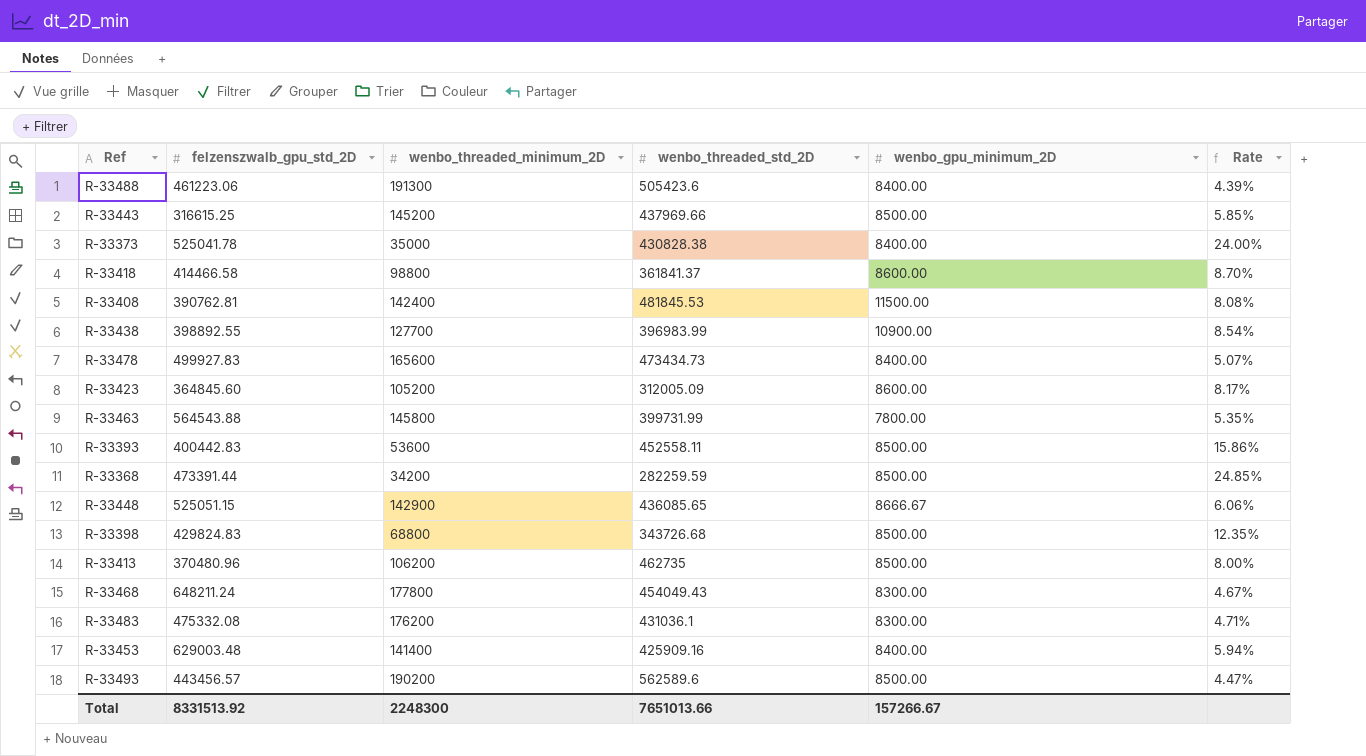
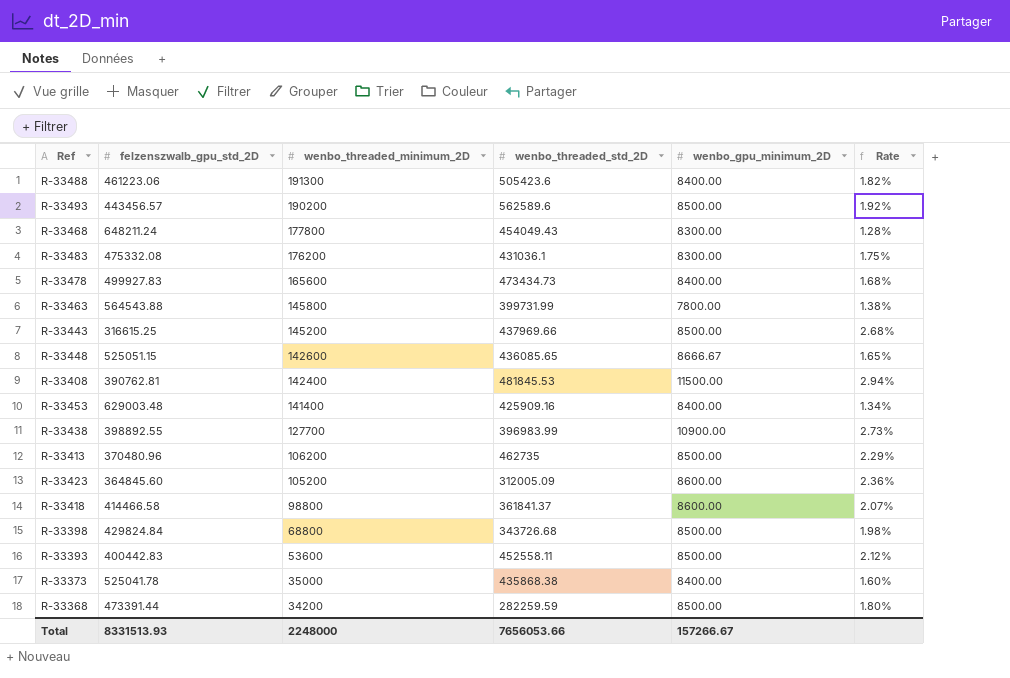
row order: none -> wenbo_threaded_minimum_2D descending
column Rate | formula: [wenbo_gpu_minimum_2D] / [wenbo_threaded_minimum_2D] -> [wenbo_gpu_minimum_2D] / [felzenszwalb_gpu_std_2D]
R-33448 | wenbo_threaded_minimum_2D: 142900 -> 142600
R-33398 | felzenszwalb_gpu_std_2D: 429824.83 -> 429824.84
R-33373 | wenbo_threaded_std_2D: 430828.38 -> 435868.38
Total | felzenszwalb_gpu_std_2D: 8331513.92 -> 8331513.93
Total | wenbo_threaded_minimum_2D: 2248300 -> 2248000
Total | wenbo_threaded_std_2D: 7651013.66 -> 7656053.66

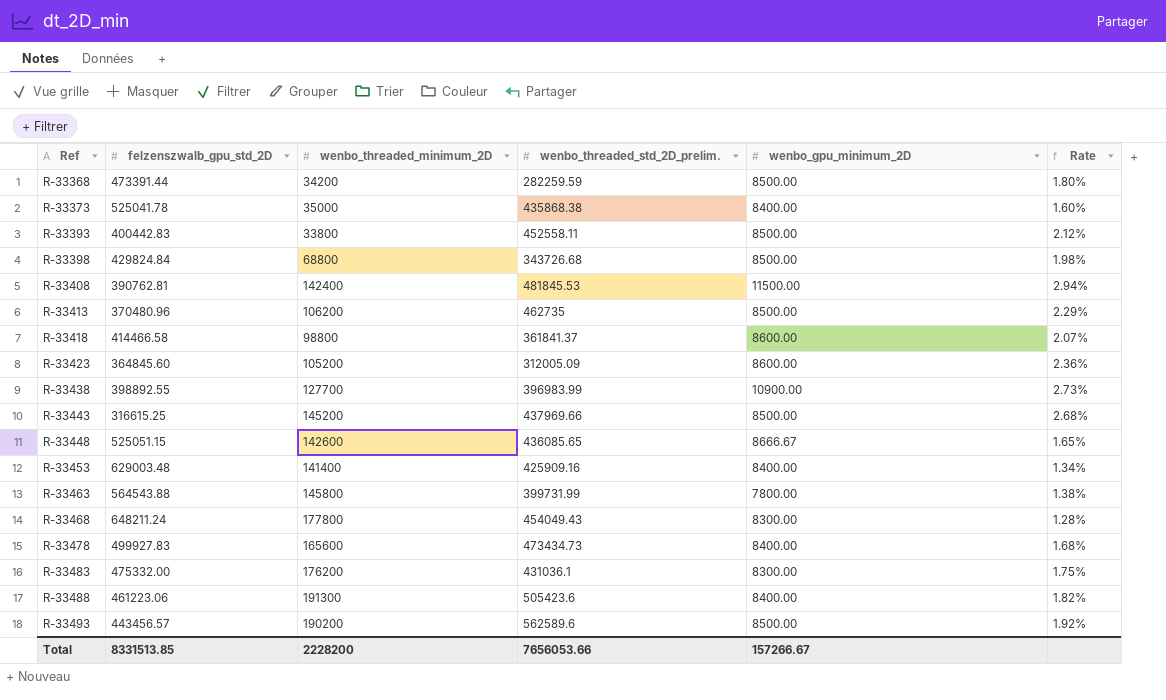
row order: wenbo_threaded_minimum_2D descending -> Ref ascending
column name: wenbo_threaded_std_2D -> wenbo_threaded_std_2D_prelim.
R-33393 | wenbo_threaded_minimum_2D: 53600 -> 33800
R-33483 | felzenszwalb_gpu_std_2D: 475332.08 -> 475332.00
Total | felzenszwalb_gpu_std_2D: 8331513.93 -> 8331513.85
Total | wenbo_threaded_minimum_2D: 2248000 -> 2228200

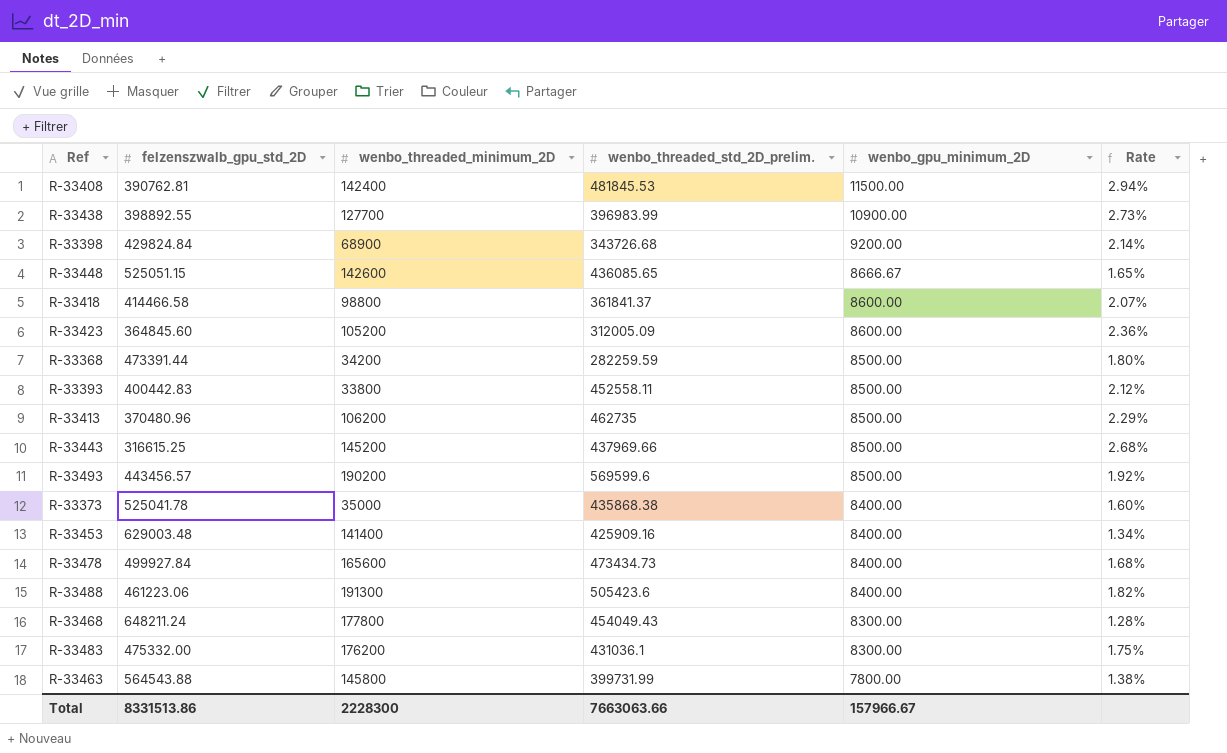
row order: Ref ascending -> wenbo_gpu_minimum_2D descending
R-33398 | wenbo_threaded_minimum_2D: 68800 -> 68900
R-33398 | wenbo_gpu_minimum_2D: 8500.00 -> 9200.00
R-33398 | Rate: 1.98% -> 2.14%
R-33493 | wenbo_threaded_std_2D_prelim.: 562589.6 -> 569599.6
R-33478 | felzenszwalb_gpu_std_2D: 499927.83 -> 499927.84
Total | felzenszwalb_gpu_std_2D: 8331513.85 -> 8331513.86
Total | wenbo_threaded_minimum_2D: 2228200 -> 2228300
Total | wenbo_threaded_std_2D_prelim.: 7656053.66 -> 7663063.66
Total | wenbo_gpu_minimum_2D: 157266.67 -> 157966.67

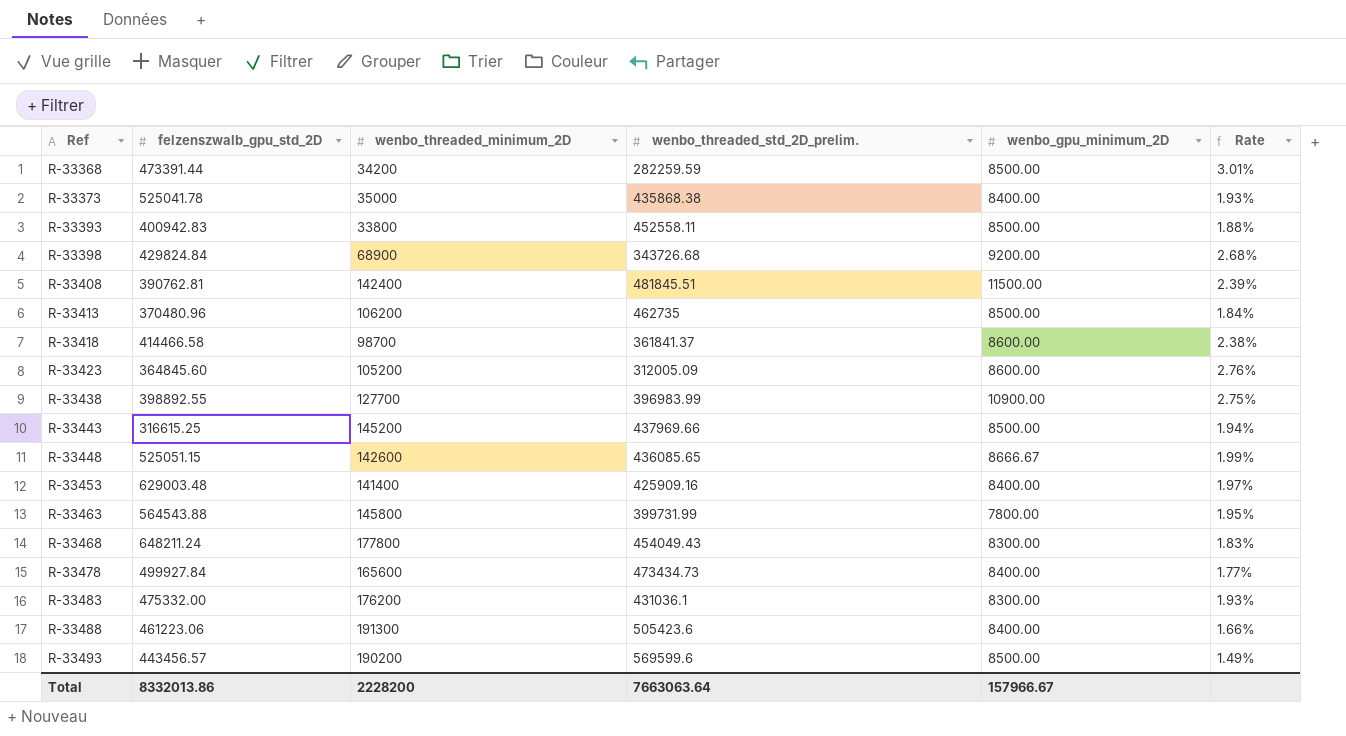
row order: wenbo_gpu_minimum_2D descending -> Ref ascending
column Rate | formula: [wenbo_gpu_minimum_2D] / [felzenszwalb_gpu_std_2D] -> [wenbo_gpu_minimum_2D] / [wenbo_threaded_std_2D_prelim.]
R-33393 | felzenszwalb_gpu_std_2D: 400442.83 -> 400942.83
R-33408 | wenbo_threaded_std_2D_prelim.: 481845.53 -> 481845.51
R-33418 | wenbo_threaded_minimum_2D: 98800 -> 98700
Total | felzenszwalb_gpu_std_2D: 8331513.86 -> 8332013.86
Total | wenbo_threaded_minimum_2D: 2228300 -> 2228200
Total | wenbo_threaded_std_2D_prelim.: 7663063.66 -> 7663063.64

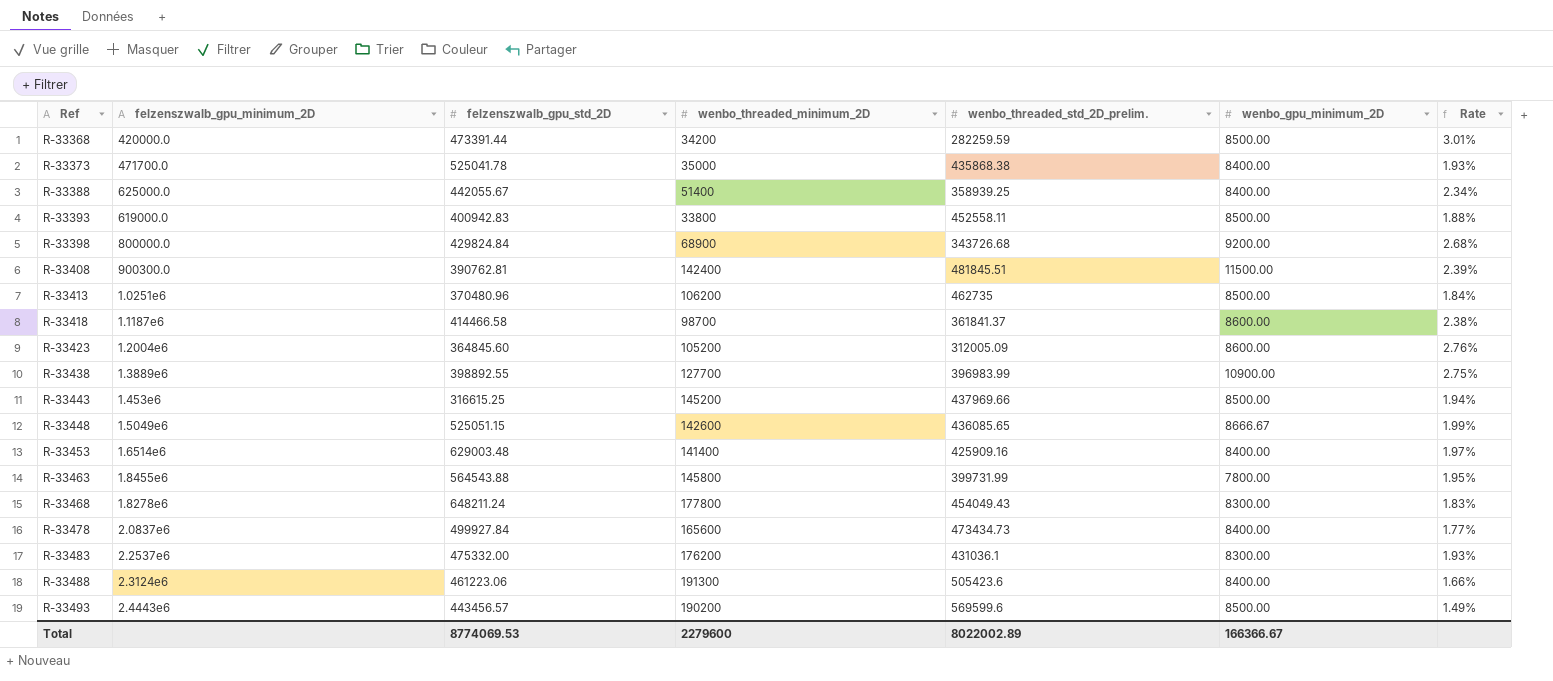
column felzenszwalb_gpu_minimum_2D | position: none -> 2
row R-33388: none -> 625000.0 | 442055.67 | 51400 | 358939.25 | 8400.00 | 2.34%
Total | felzenszwalb_gpu_std_2D: 8332013.86 -> 8774069.53
Total | wenbo_threaded_minimum_2D: 2228200 -> 2279600
Total | wenbo_threaded_std_2D_prelim.: 7663063.64 -> 8022002.89
Total | wenbo_gpu_minimum_2D: 157966.67 -> 166366.67

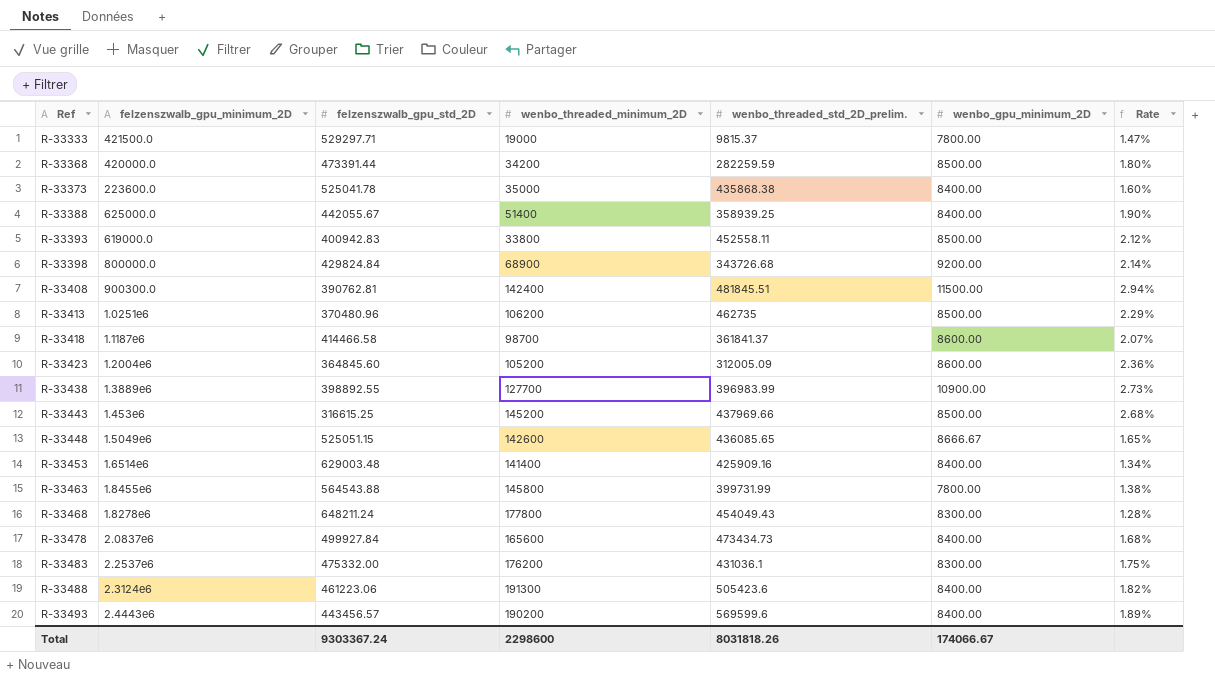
column Rate | formula: [wenbo_gpu_minimum_2D] / [wenbo_threaded_std_2D_prelim.] -> [wenbo_gpu_minimum_2D] / [felzenszwalb_gpu_std_2D]
row R-33333: none -> 421500.0 | 529297.71 | 19000 | 9815.37 | 7800.00 | 1.47%
R-33373 | felzenszwalb_gpu_minimum_2D: 471700.0 -> 223600.0
R-33493 | wenbo_gpu_minimum_2D: 8500.00 -> 8400.00
Total | felzenszwalb_gpu_std_2D: 8774069.53 -> 9303367.24
Total | wenbo_threaded_minimum_2D: 2279600 -> 2298600
Total | wenbo_threaded_std_2D_prelim.: 8022002.89 -> 8031818.26
Total | wenbo_gpu_minimum_2D: 166366.67 -> 174066.67

